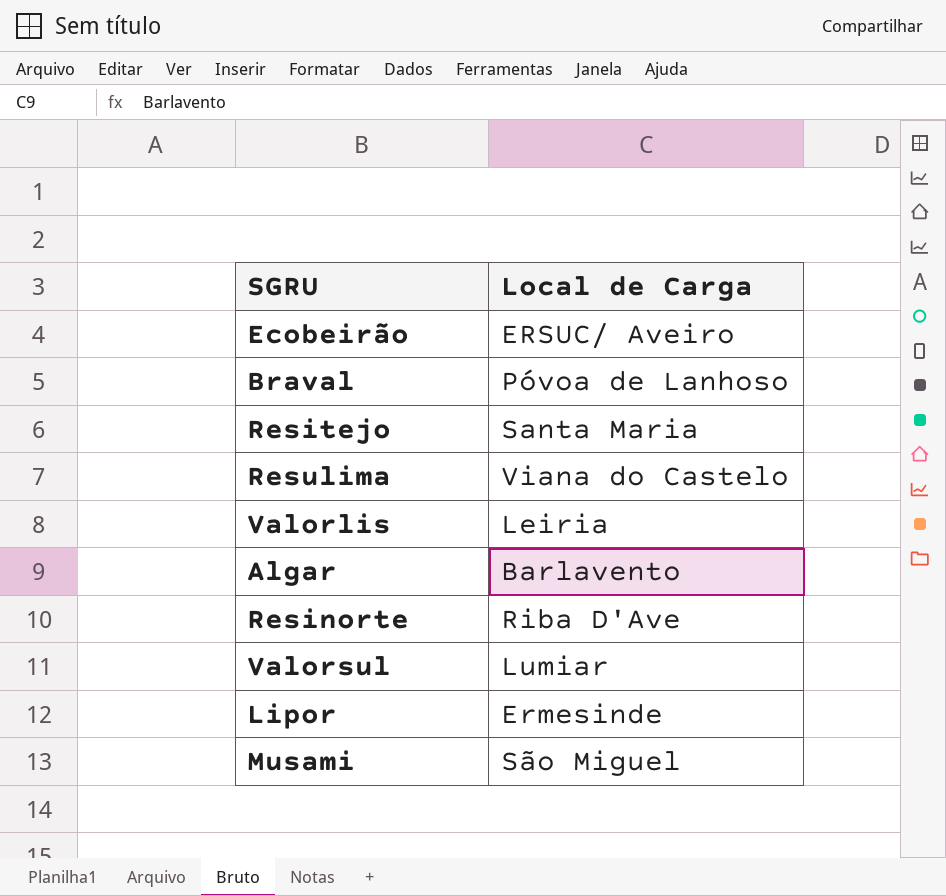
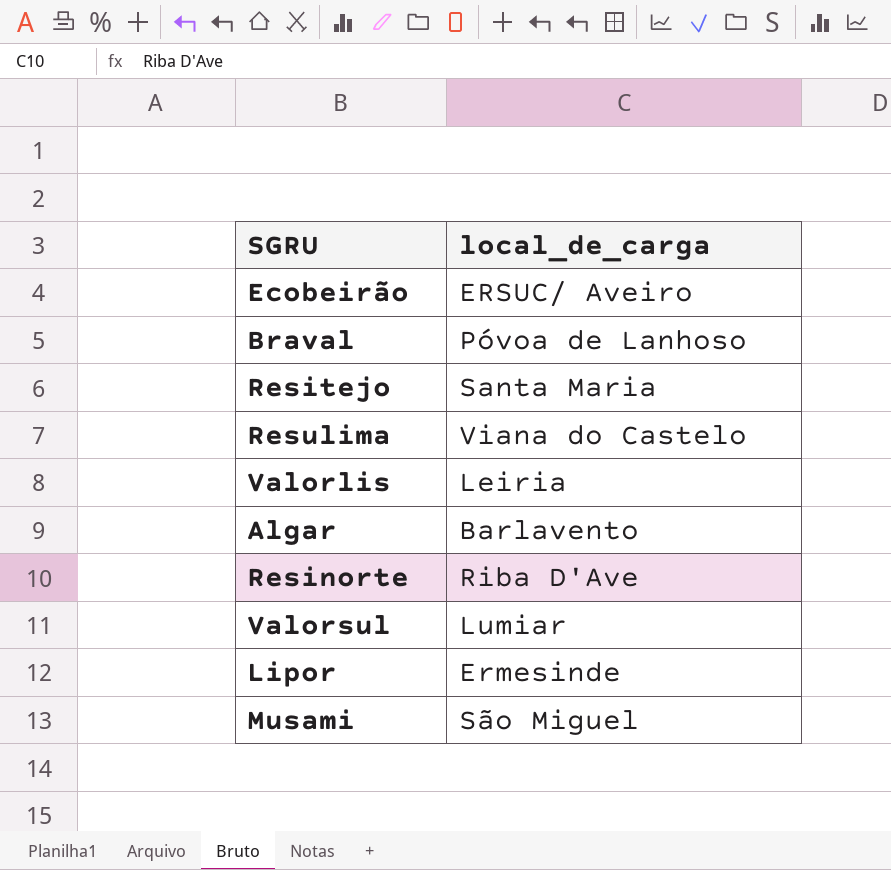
column name: Local de Carga -> local_de_carga

